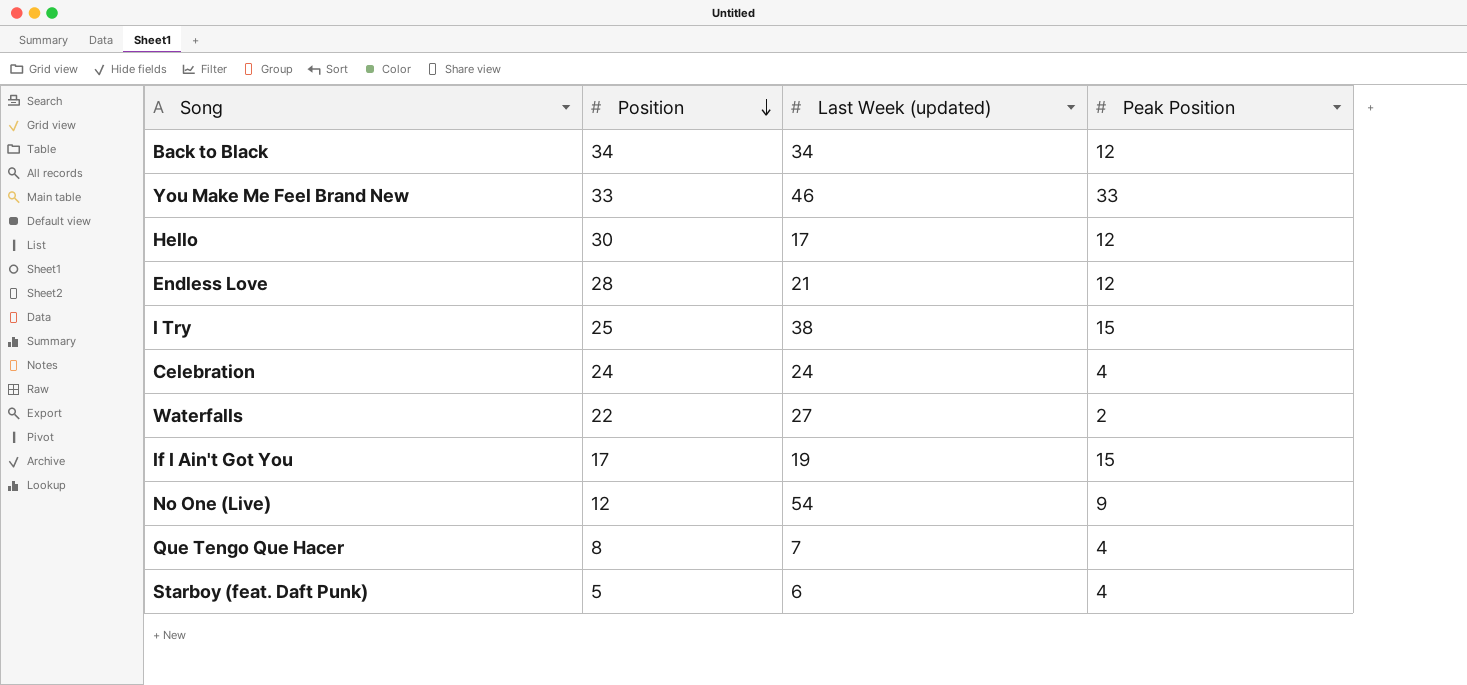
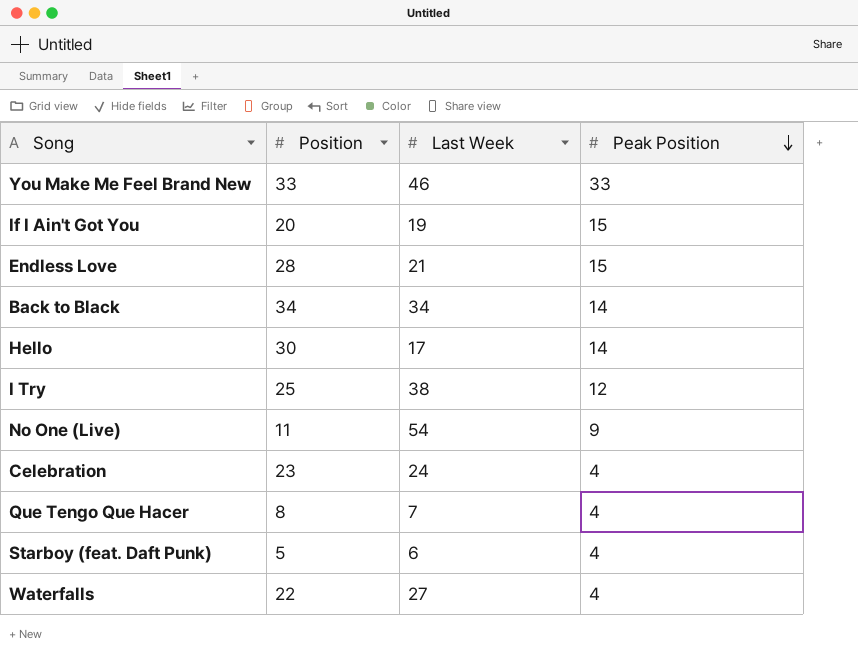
row order: Position descending -> Peak Position descending
column name: Last Week (updated) -> Last Week
If I Ain't Got You | Position: 17 -> 20
Endless Love | Peak Position: 12 -> 15
Back to Black | Peak Position: 12 -> 14
Hello | Peak Position: 12 -> 14
I Try | Peak Position: 15 -> 12
No One (Live) | Position: 12 -> 11
Celebration | Position: 24 -> 23
Waterfalls | Peak Position: 2 -> 4

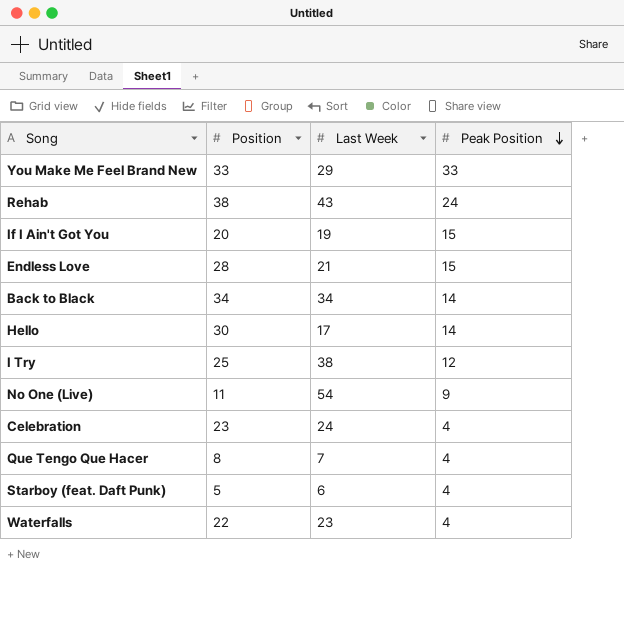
You Make Me Feel Brand New | Last Week: 46 -> 29
row Rehab: none -> 38 | 43 | 24
Waterfalls | Last Week: 27 -> 23

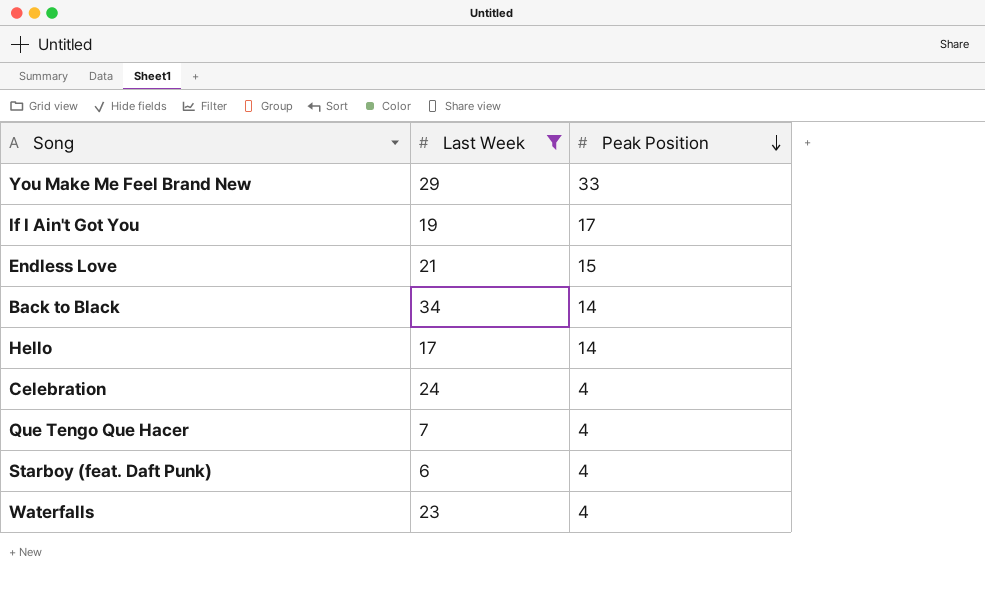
filter: none -> Last Week <= 34
column Position | position: 2 -> none
If I Ain't Got You | Peak Position: 15 -> 17

